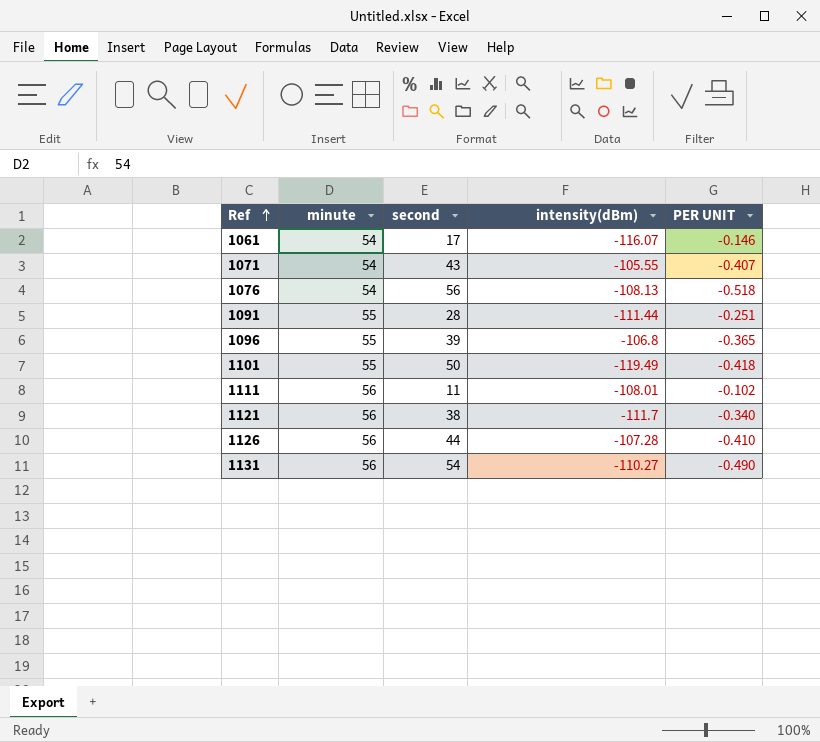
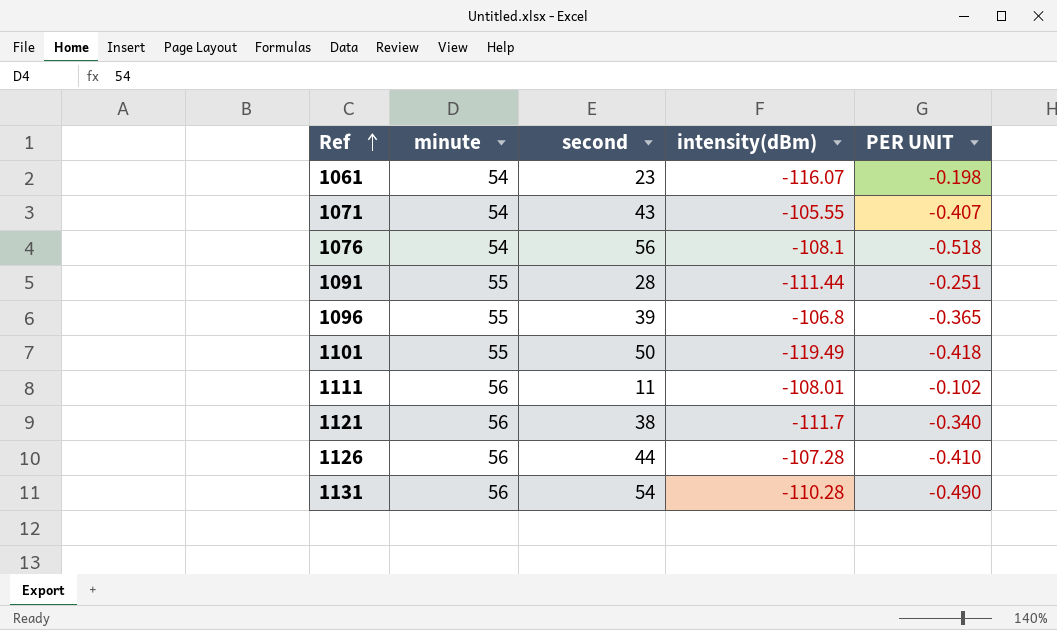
1061 | second: 17 -> 23
1061 | PER UNIT: -0.146 -> -0.198
1076 | intensity(dBm): -108.13 -> -108.1
1131 | intensity(dBm): -110.27 -> -110.28

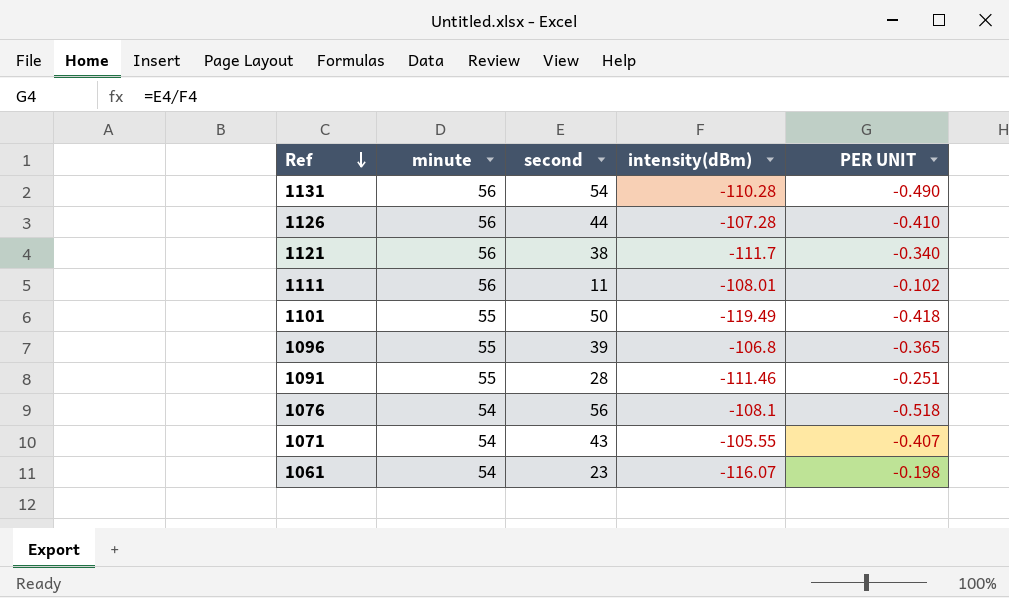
row order: Ref ascending -> Ref descending
1091 | intensity(dBm): -111.44 -> -111.46

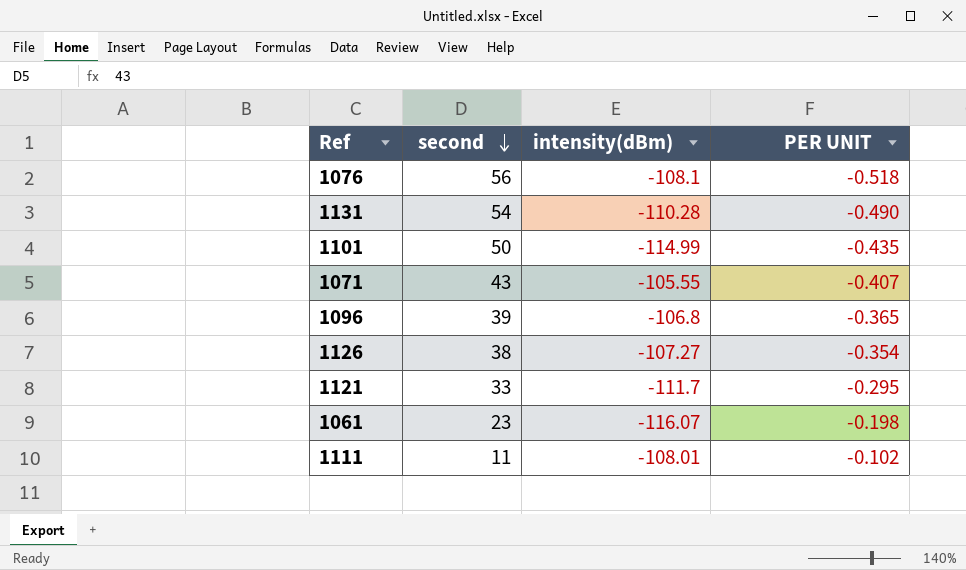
row order: Ref descending -> second descending
column minute | position: 2 -> none
row 1091: 55 | 28 | -111.46 | -0.251 -> none
1101 | intensity(dBm): -119.49 -> -114.99
1101 | PER UNIT: -0.418 -> -0.435
1126 | second: 44 -> 38
1126 | intensity(dBm): -107.28 -> -107.27
1126 | PER UNIT: -0.410 -> -0.354
1121 | second: 38 -> 33
1121 | PER UNIT: -0.340 -> -0.295

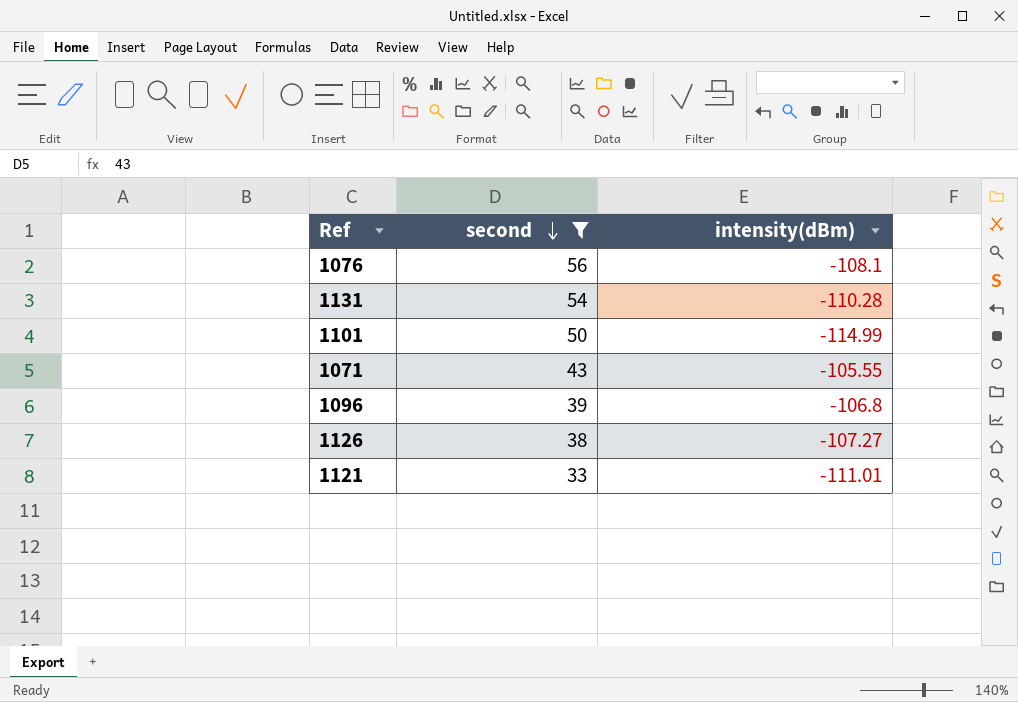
filter: none -> second >= 33
column PER UNIT | formula: [second] / [intensity(dBm)] -> none
1121 | intensity(dBm): -111.7 -> -111.01

